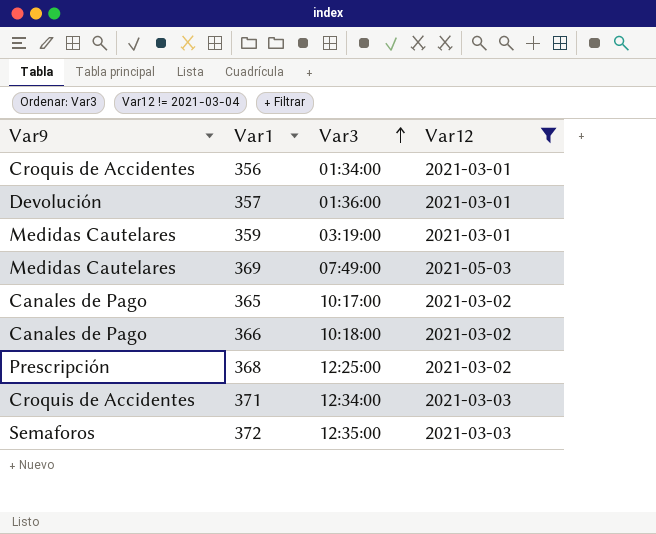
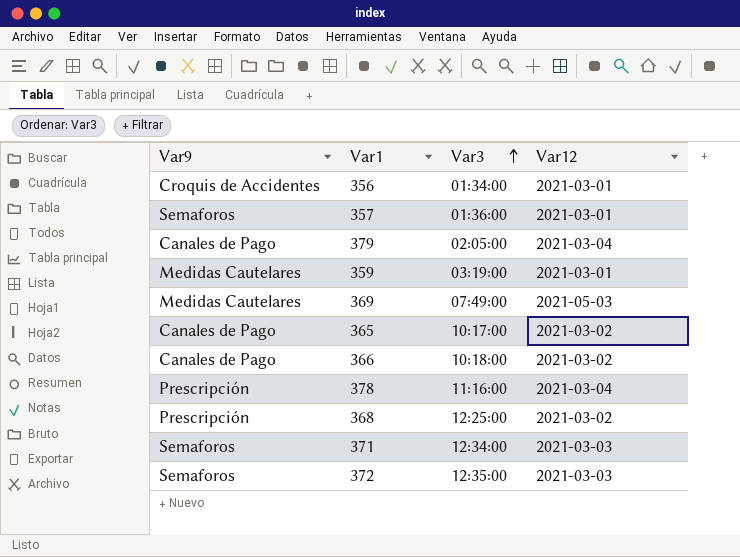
filter: Var12 != 2021-03-04 -> none
357 | Var9: Devolución -> Semaforos
371 | Var9: Croquis de Accidentes -> Semaforos

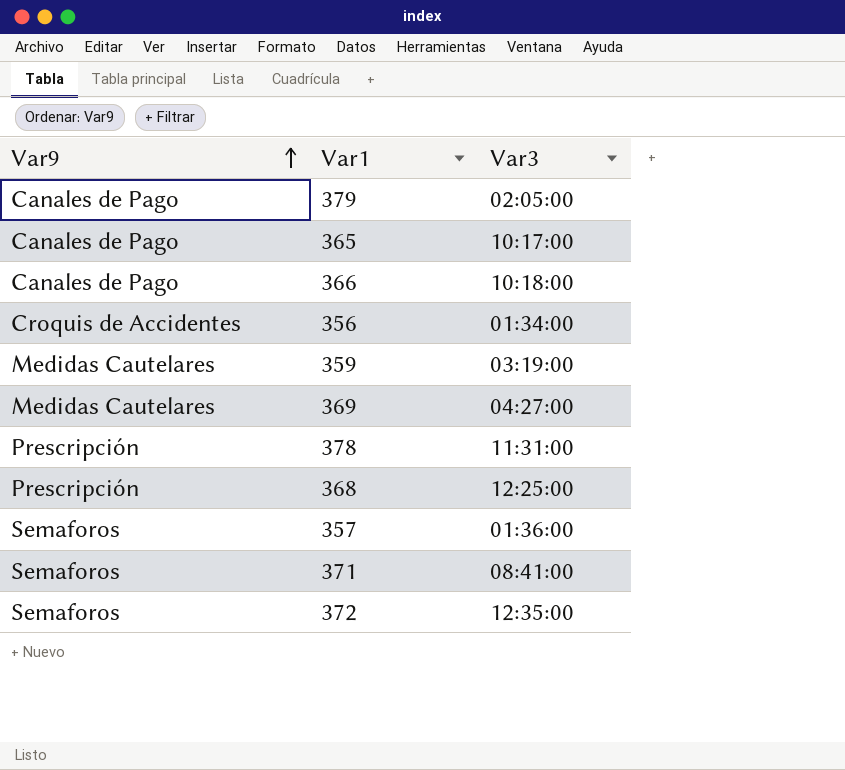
row order: Var3 ascending -> Var9 ascending
column Var12 | position: 4 -> none
369 | Var3: 07:49:00 -> 04:27:00
378 | Var3: 11:16:00 -> 11:31:00
371 | Var3: 12:34:00 -> 08:41:00

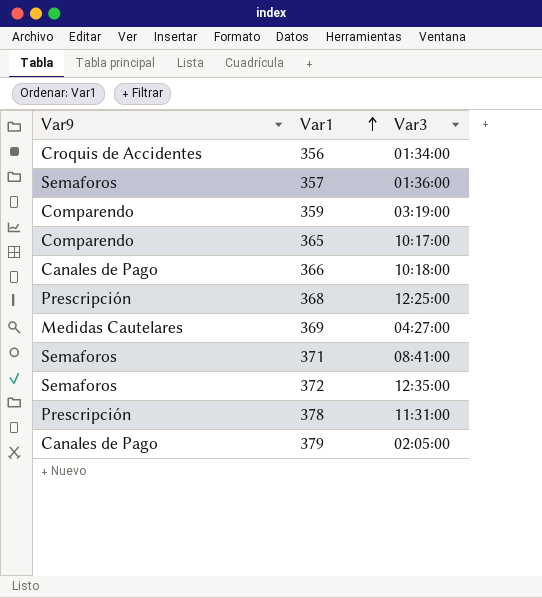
row order: Var9 ascending -> Var1 ascending
359 | Var9: Medidas Cautelares -> Comparendo
365 | Var9: Canales de Pago -> Comparendo

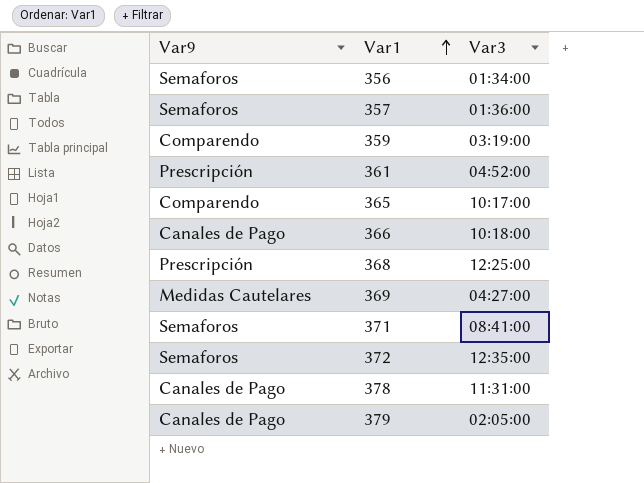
356 | Var9: Croquis de Accidentes -> Semaforos
row 361: none -> Prescripción | 04:52:00
378 | Var9: Prescripción -> Canales de Pago

